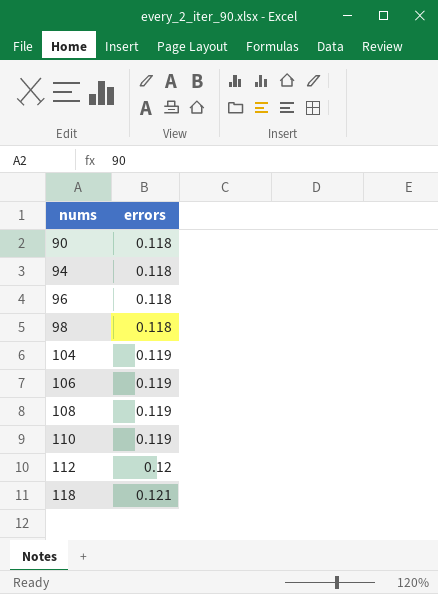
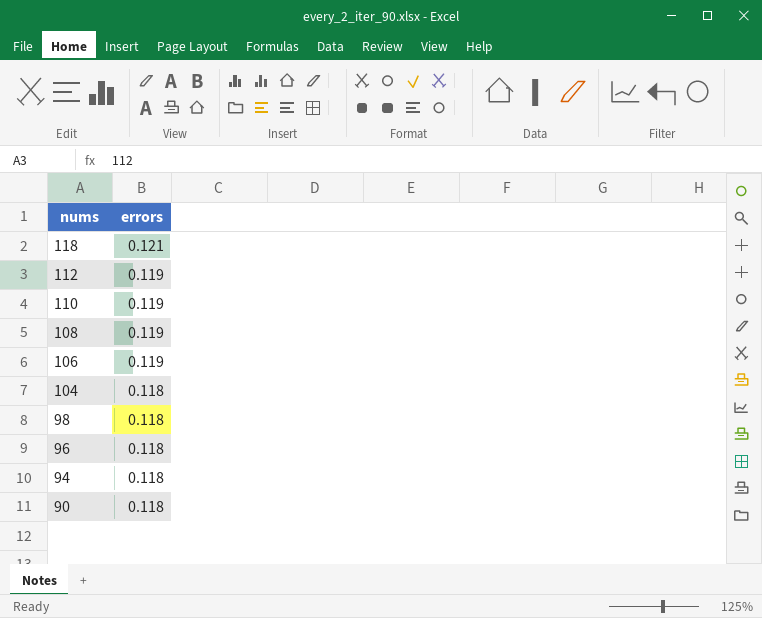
row order: nums ascending -> nums descending
112 | errors: 0.12 -> 0.119
104 | errors: 0.119 -> 0.118

